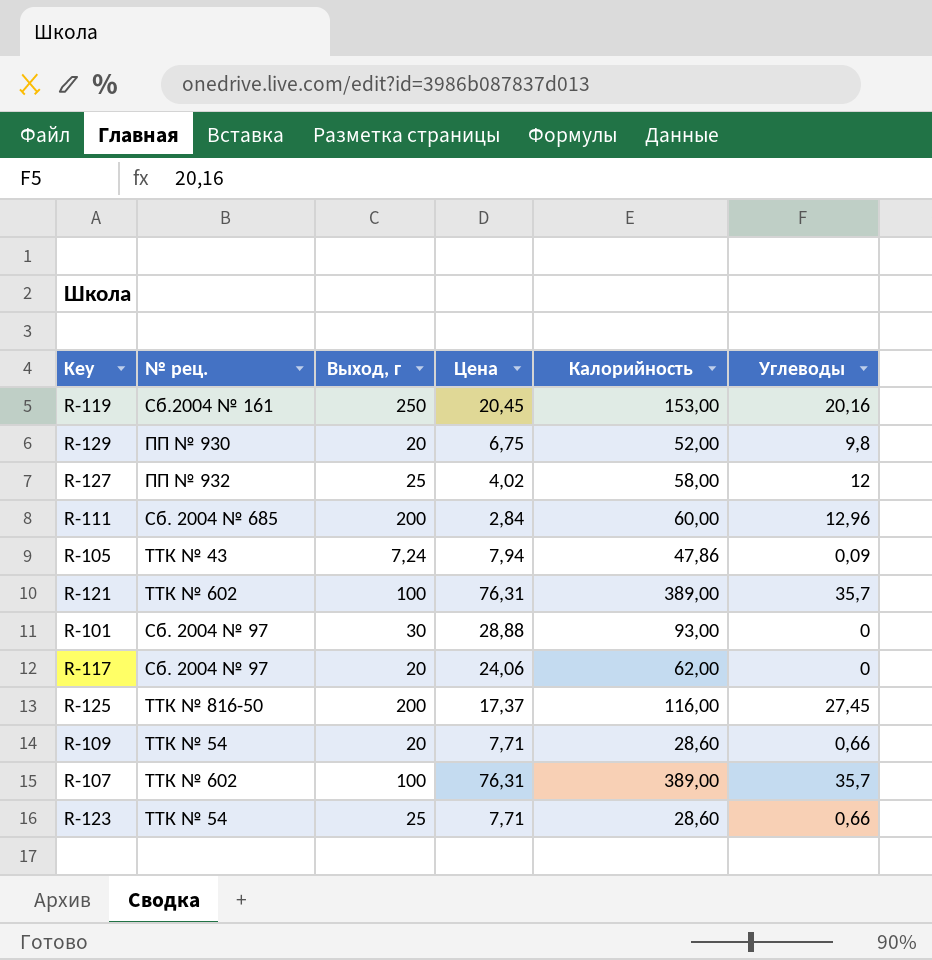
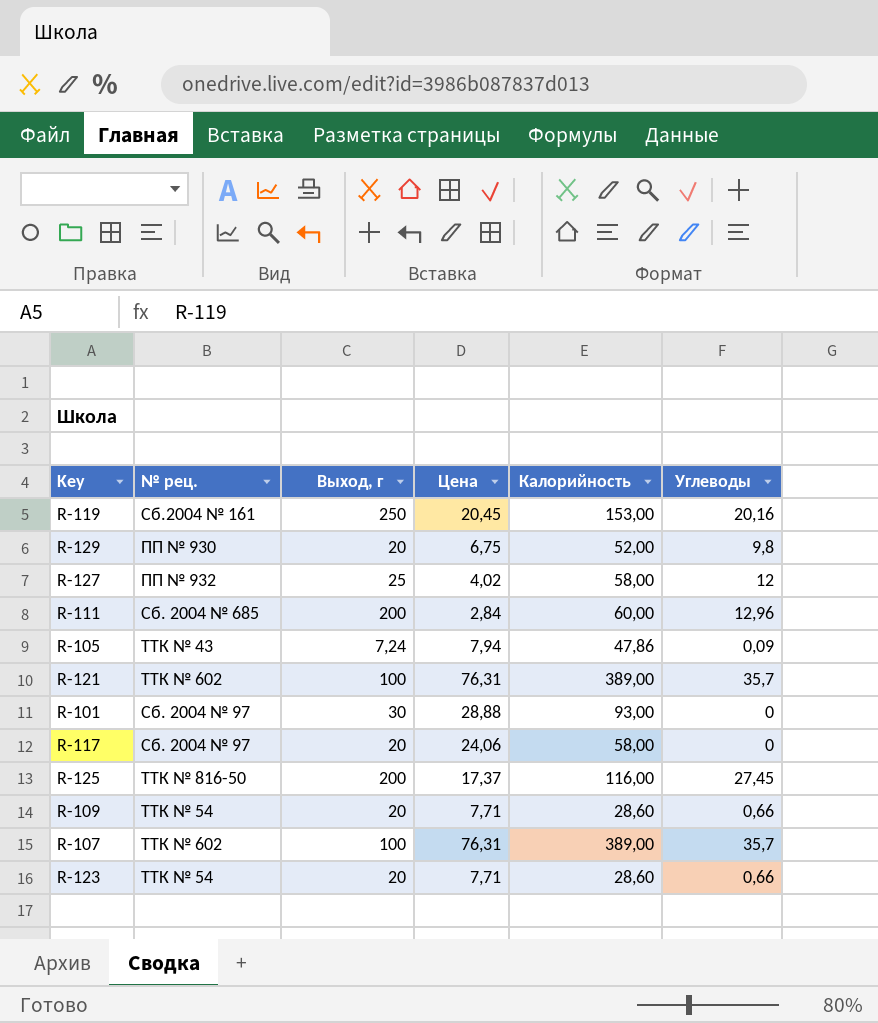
R-117 | Калорийность: 62,00 -> 58,00
R-123 | Выход, г: 25 -> 20

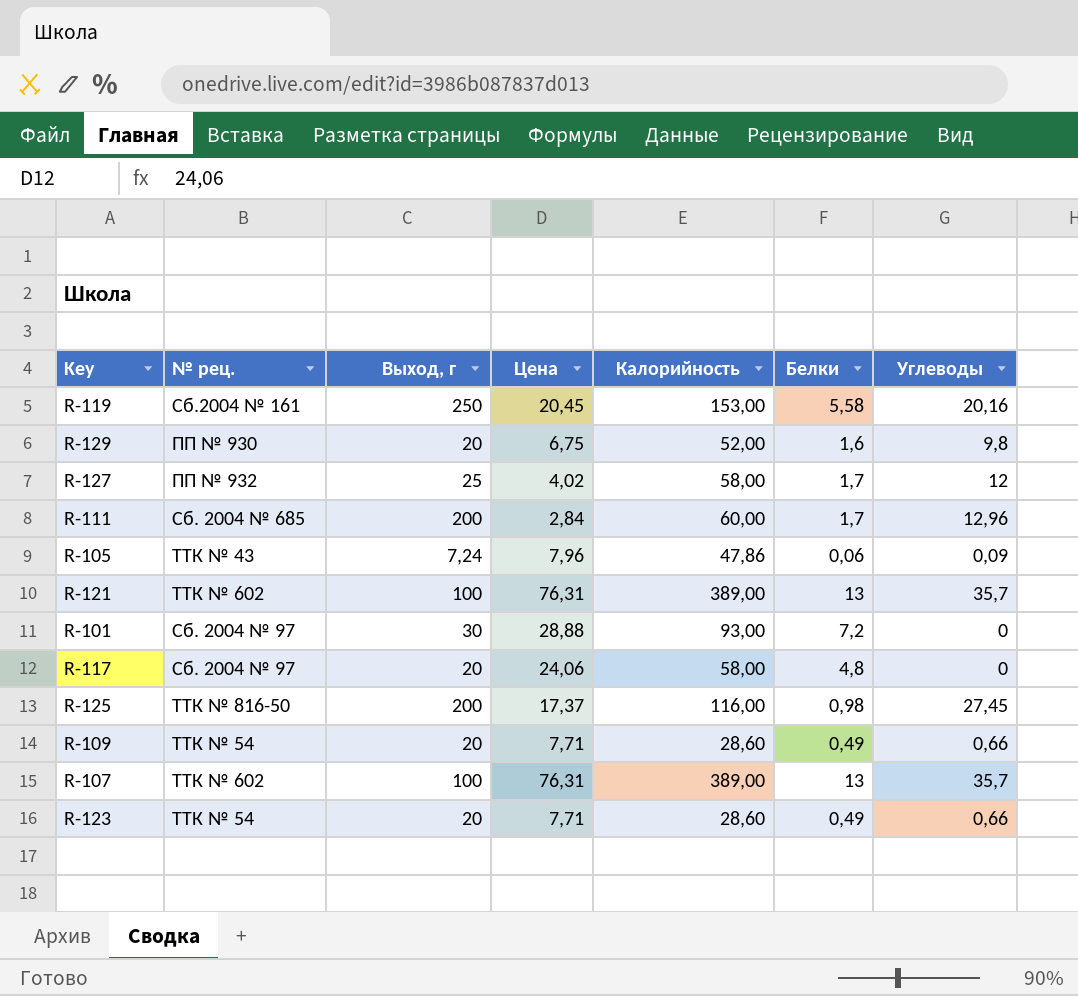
column Белки | position: none -> 6
R-105 | Цена: 7,94 -> 7,96

